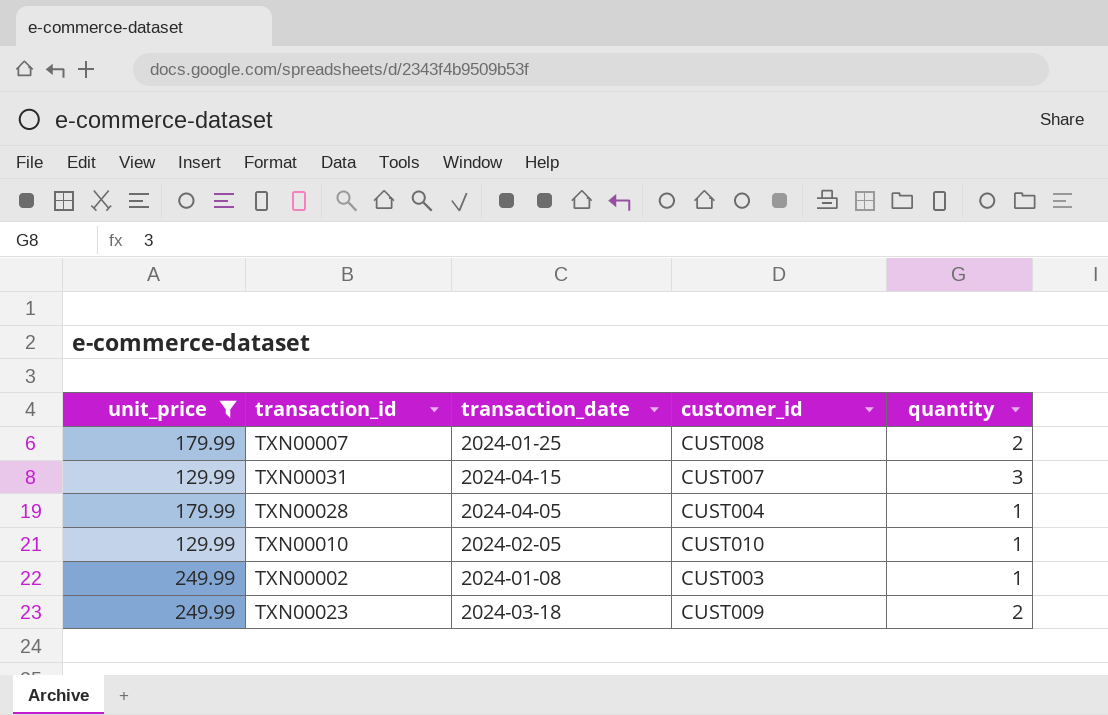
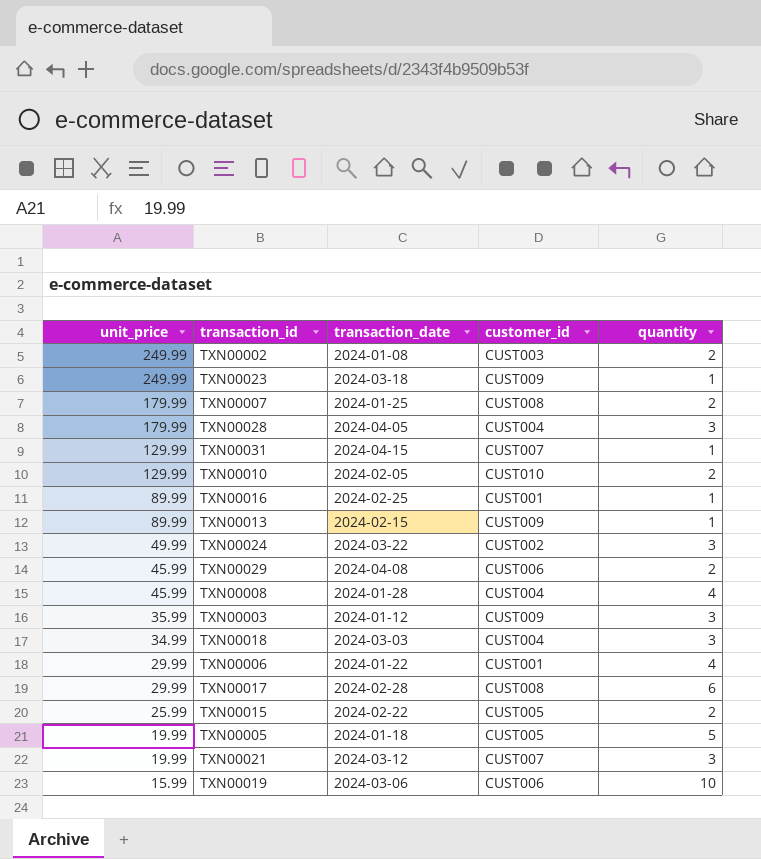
filter: unit_price >= 129.99 -> none
row order: none -> unit_price descending
TXN00002 | quantity: 1 -> 2
TXN00023 | quantity: 2 -> 1
TXN00028 | quantity: 1 -> 3
TXN00031 | quantity: 3 -> 1
TXN00010 | quantity: 1 -> 2

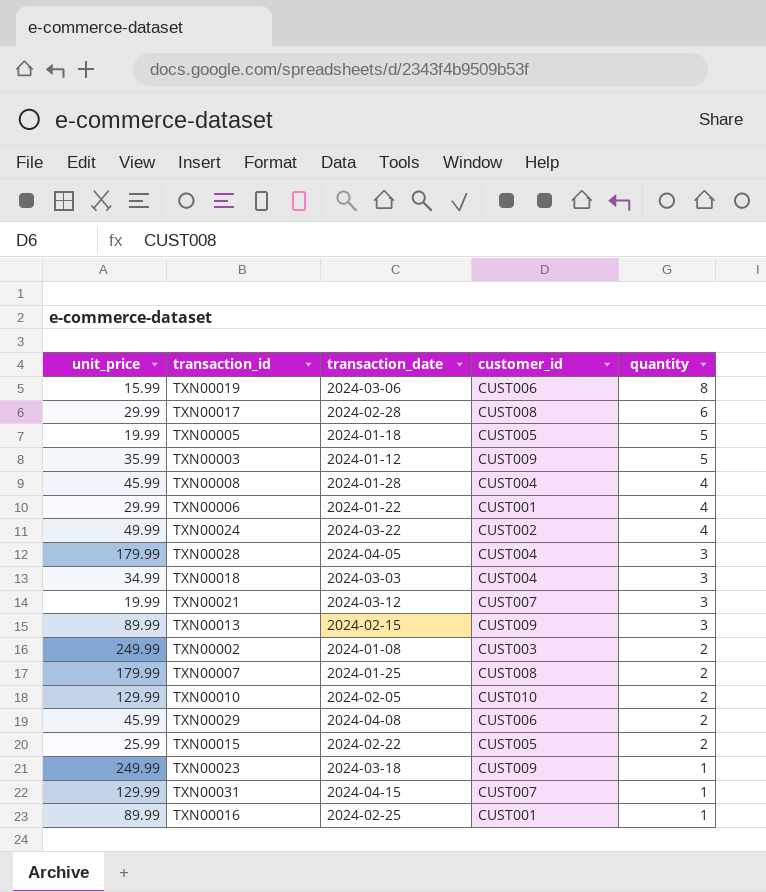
row order: unit_price descending -> quantity descending
TXN00019 | quantity: 10 -> 8
TXN00003 | quantity: 3 -> 5
TXN00024 | quantity: 3 -> 4
TXN00013 | quantity: 1 -> 3

